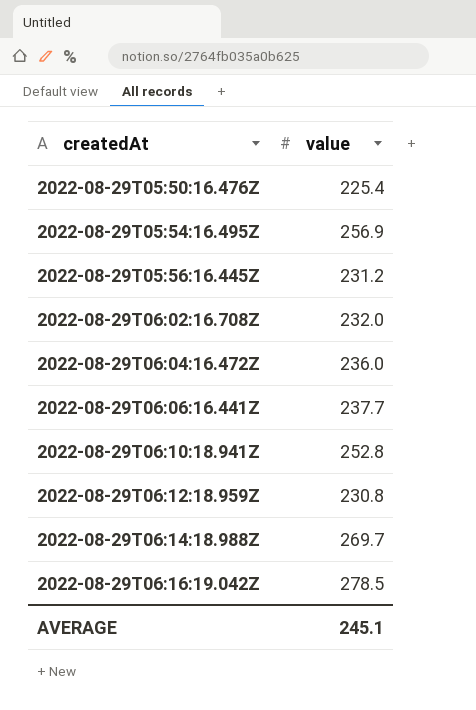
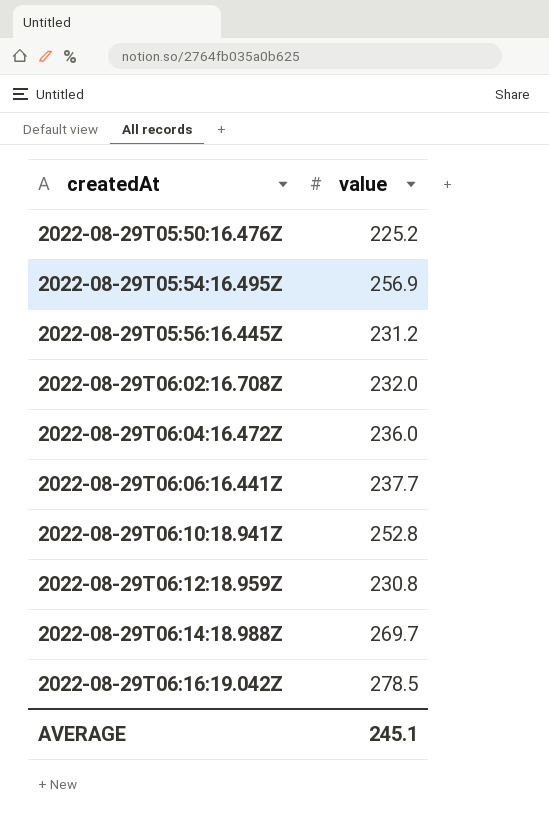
2022-08-29T05:50:16.476Z | value: 225.4 -> 225.2

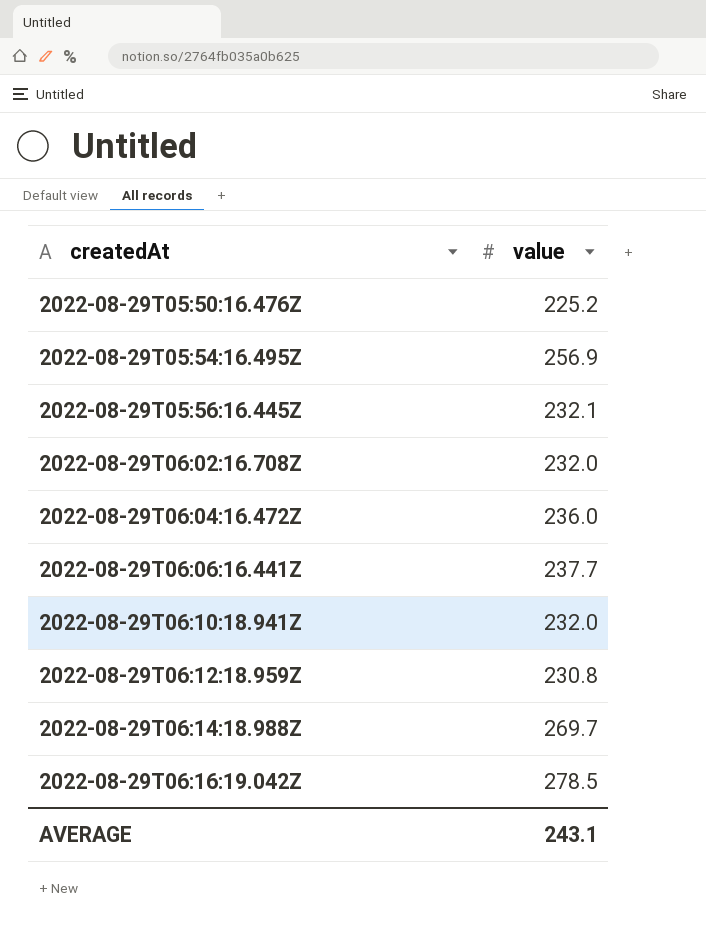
2022-08-29T05:56:16.445Z | value: 231.2 -> 232.1
2022-08-29T06:10:18.941Z | value: 252.8 -> 232.0
AVERAGE | value: 245.1 -> 243.1

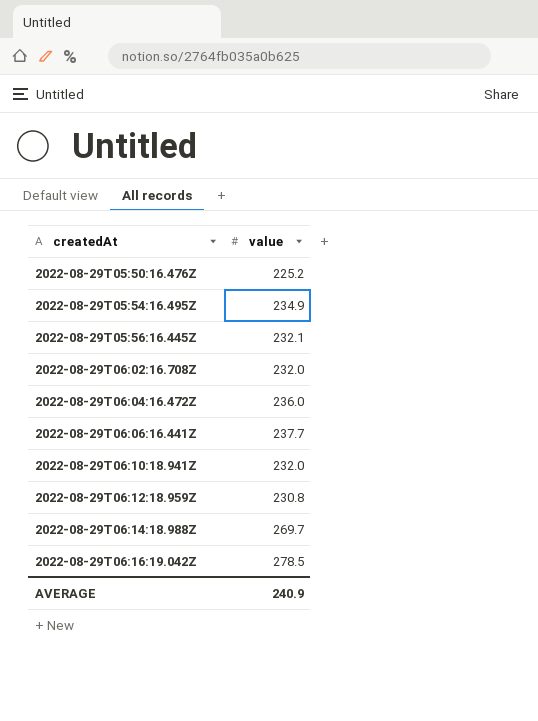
2022-08-29T05:54:16.495Z | value: 256.9 -> 234.9
AVERAGE | value: 243.1 -> 240.9

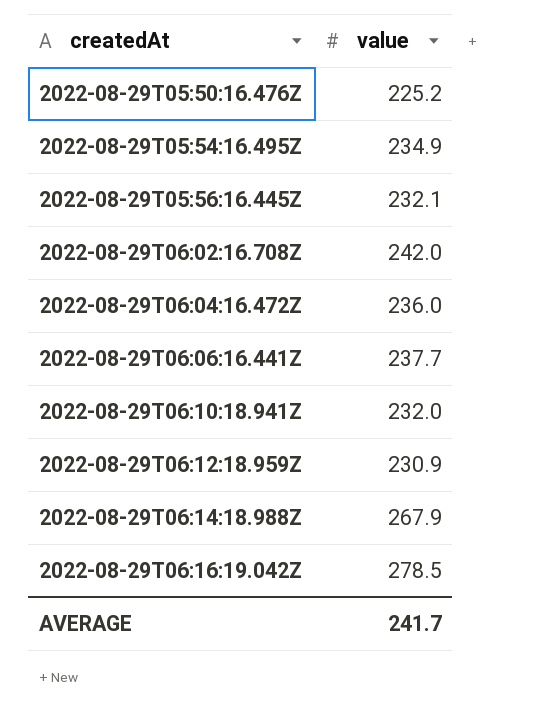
2022-08-29T06:02:16.708Z | value: 232.0 -> 242.0
2022-08-29T06:12:18.959Z | value: 230.8 -> 230.9
2022-08-29T06:14:18.988Z | value: 269.7 -> 267.9
AVERAGE | value: 240.9 -> 241.7

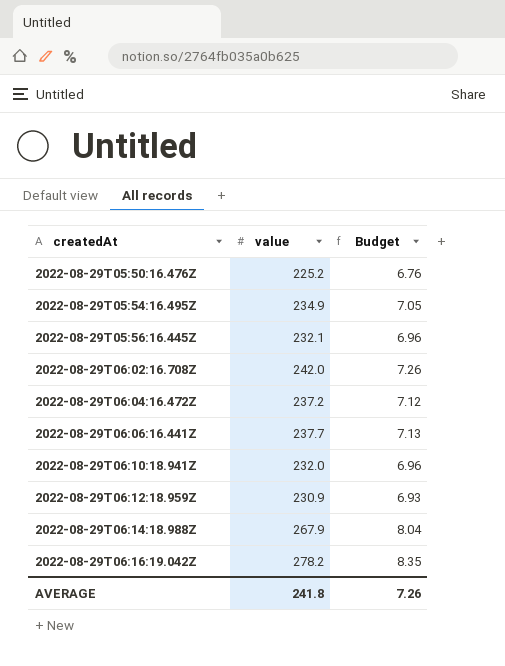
column Budget | formula: none -> [value] * 0.03
2022-08-29T06:04:16.472Z | value: 236.0 -> 237.2
2022-08-29T06:16:19.042Z | value: 278.5 -> 278.2
AVERAGE | value: 241.7 -> 241.8

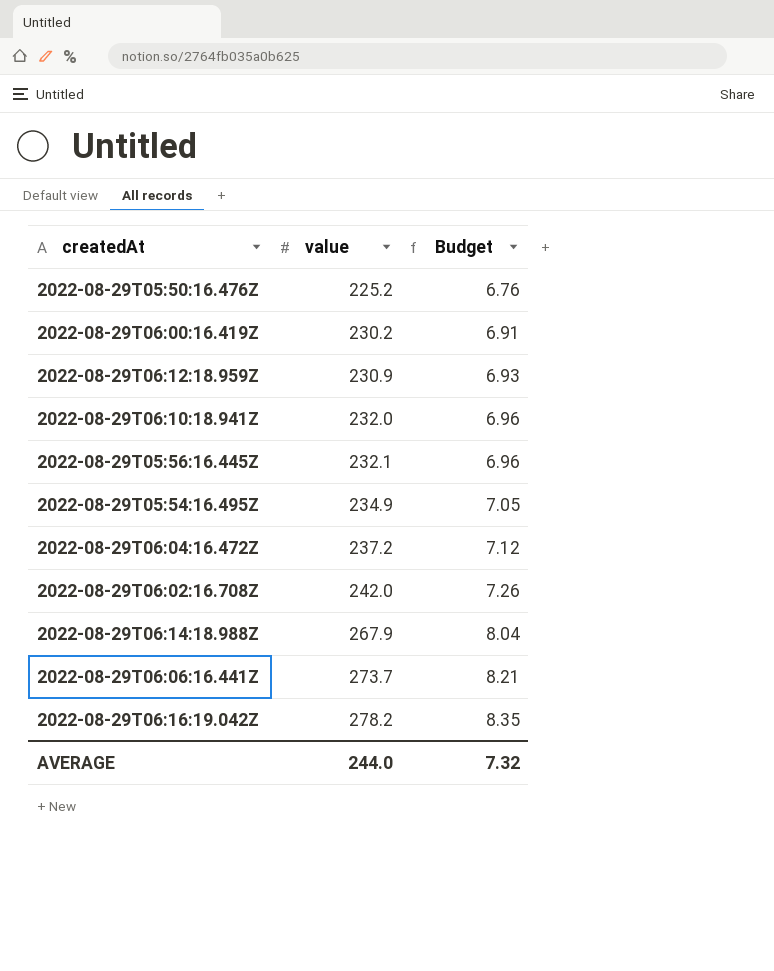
row order: createdAt ascending -> value ascending
row 2022-08-29T06:00:16.419Z: none -> 230.2 | 6.91
2022-08-29T06:06:16.441Z | value: 237.7 -> 273.7
2022-08-29T06:06:16.441Z | Budget: 7.13 -> 8.21
AVERAGE | value: 241.8 -> 244.0
AVERAGE | Budget: 7.26 -> 7.32

